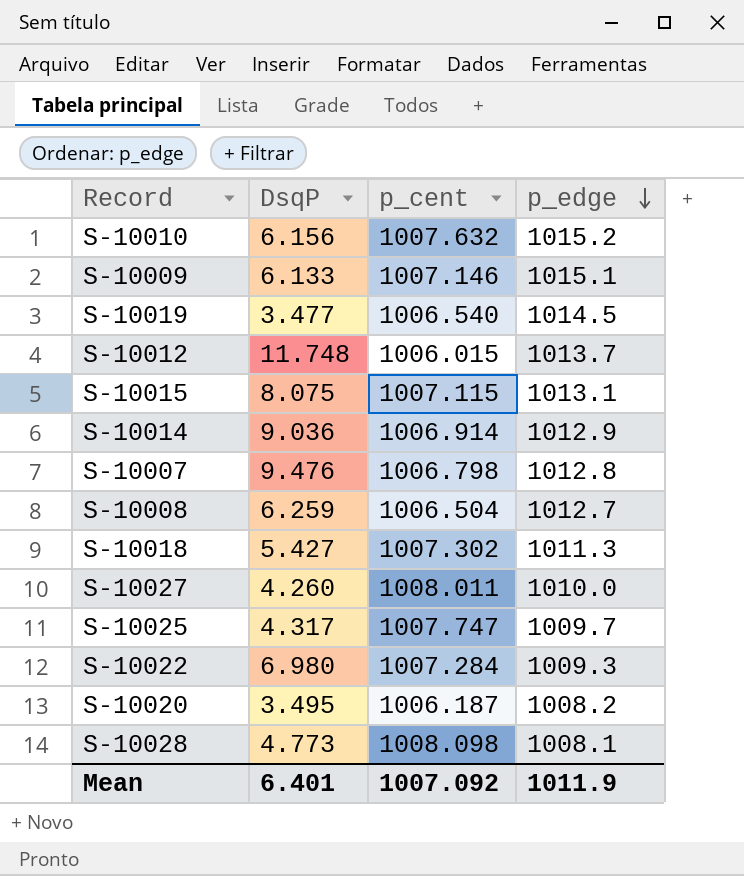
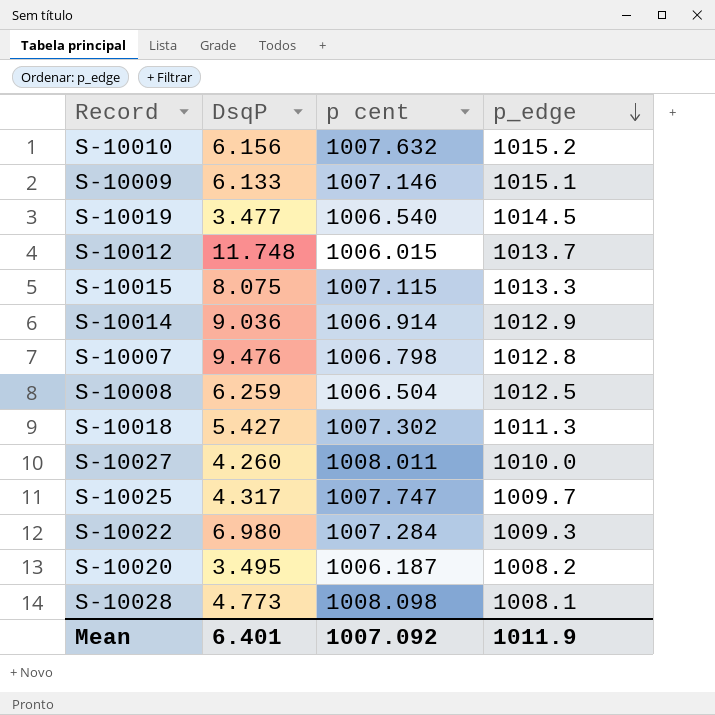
column name: p_cent -> p cent
S-10015 | p_edge: 1013.1 -> 1013.3
S-10008 | p_edge: 1012.7 -> 1012.5

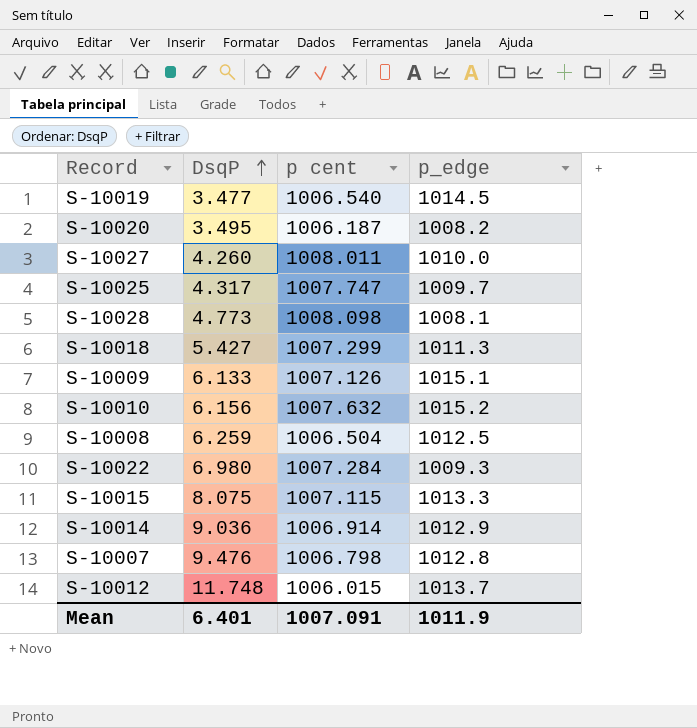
row order: p_edge descending -> DsqP ascending
S-10018 | p cent: 1007.302 -> 1007.299
S-10009 | p cent: 1007.146 -> 1007.126
Mean | p cent: 1007.092 -> 1007.091

